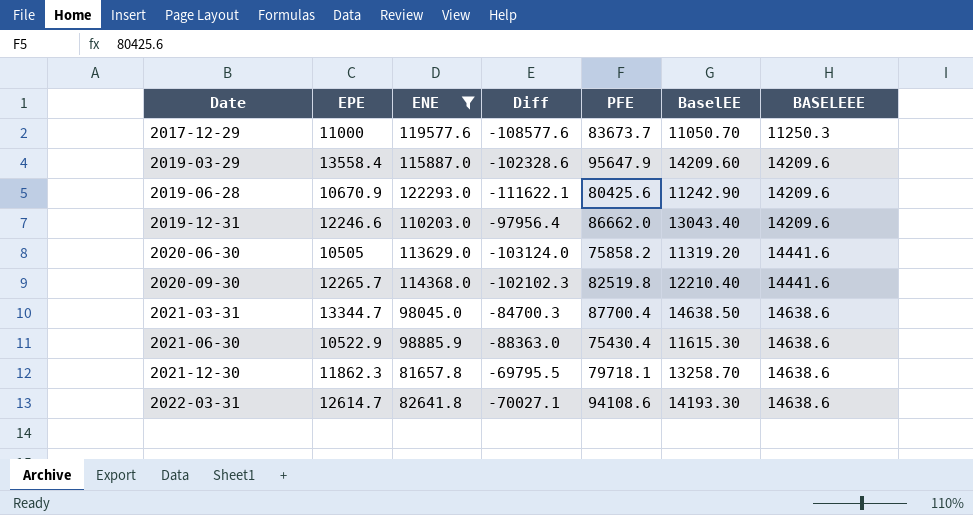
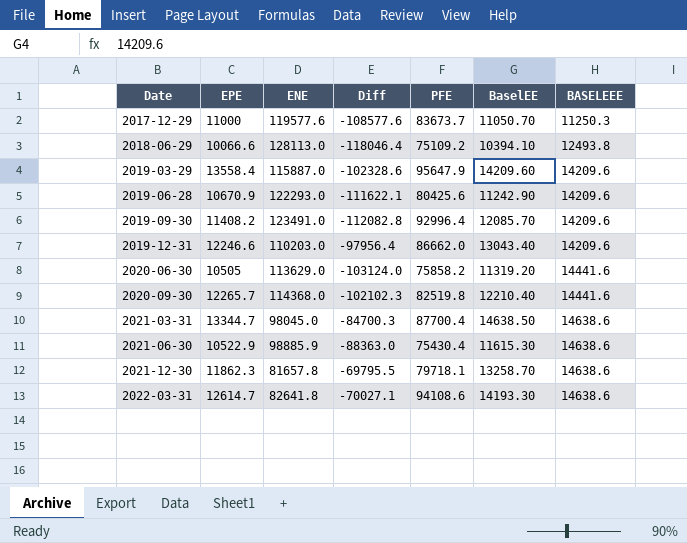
filter: ENE <= 122293.0 -> none

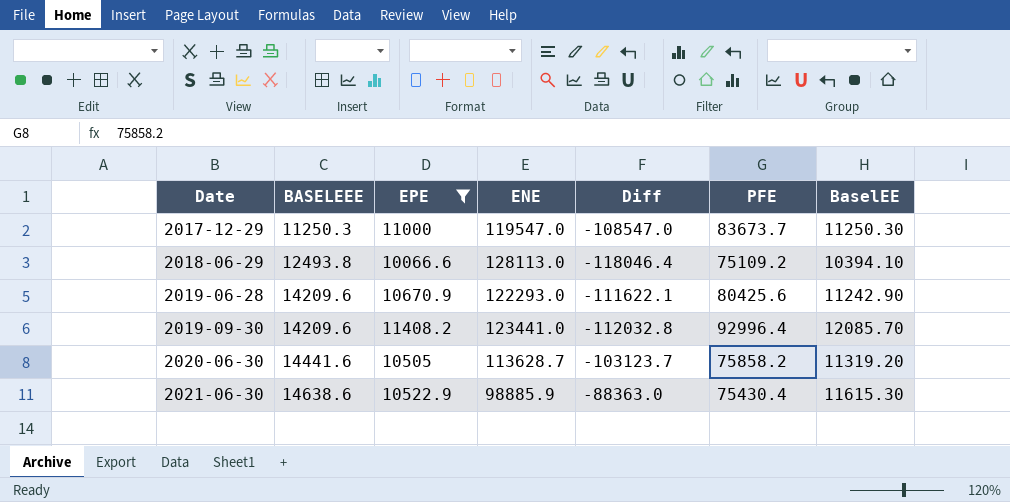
filter: none -> EPE <= 11408.2
column BASELEEE | position: 7 -> 2
2017-12-29 | ENE: 119577.6 -> 119547.0
2017-12-29 | Diff: -108577.6 -> -108547.0
2017-12-29 | BaselEE: 11050.70 -> 11250.30
2019-09-30 | ENE: 123491.0 -> 123441.0
2019-09-30 | Diff: -112082.8 -> -112032.8
2020-06-30 | ENE: 113629.0 -> 113628.7
2020-06-30 | Diff: -103124.0 -> -103123.7

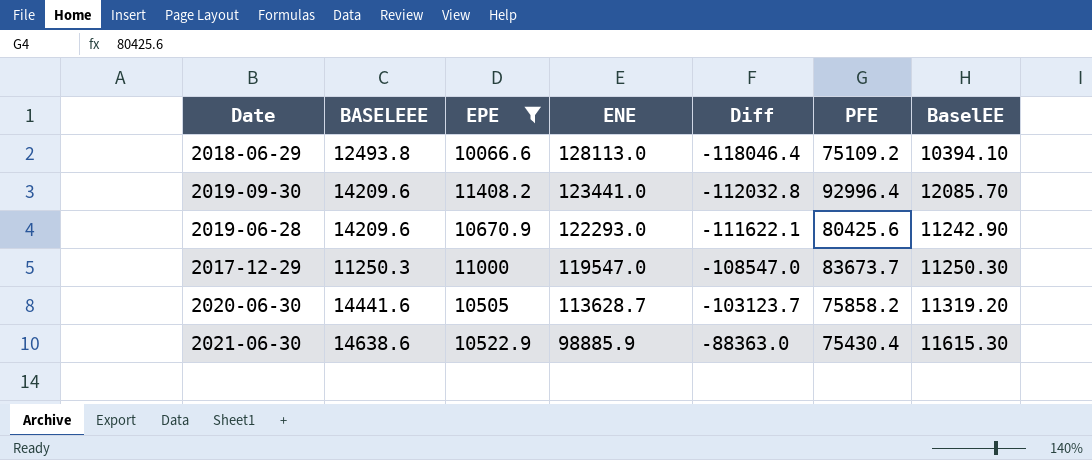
row order: Date ascending -> ENE descending

